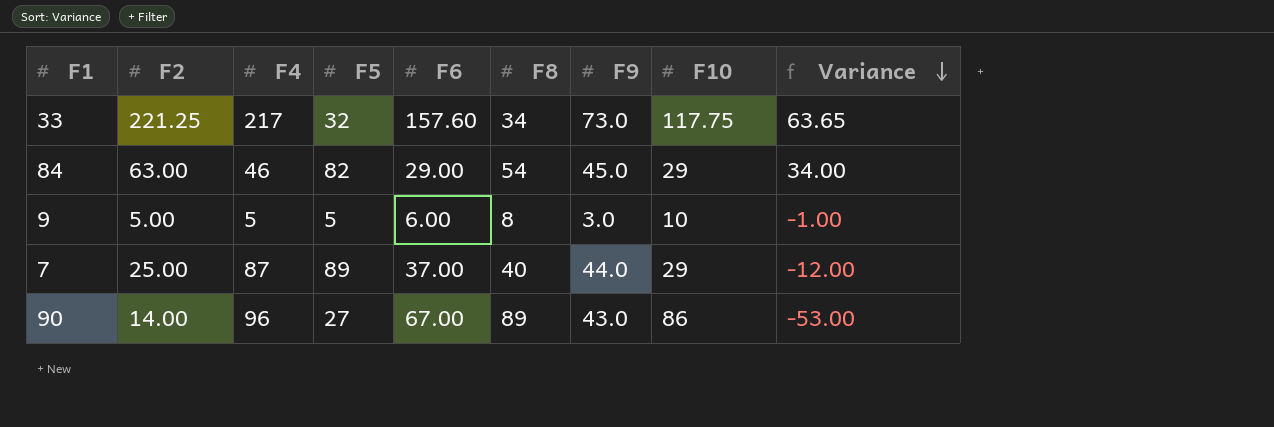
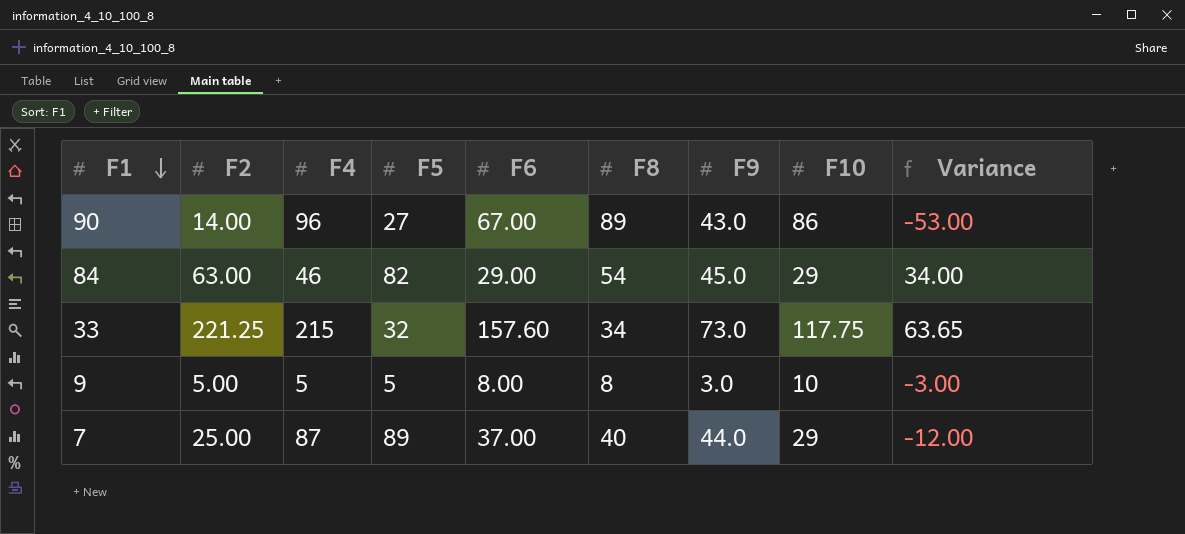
row order: Variance descending -> F1 descending
33 | F4: 217 -> 215
9 | F6: 6.00 -> 8.00
9 | Variance: -1.00 -> -3.00

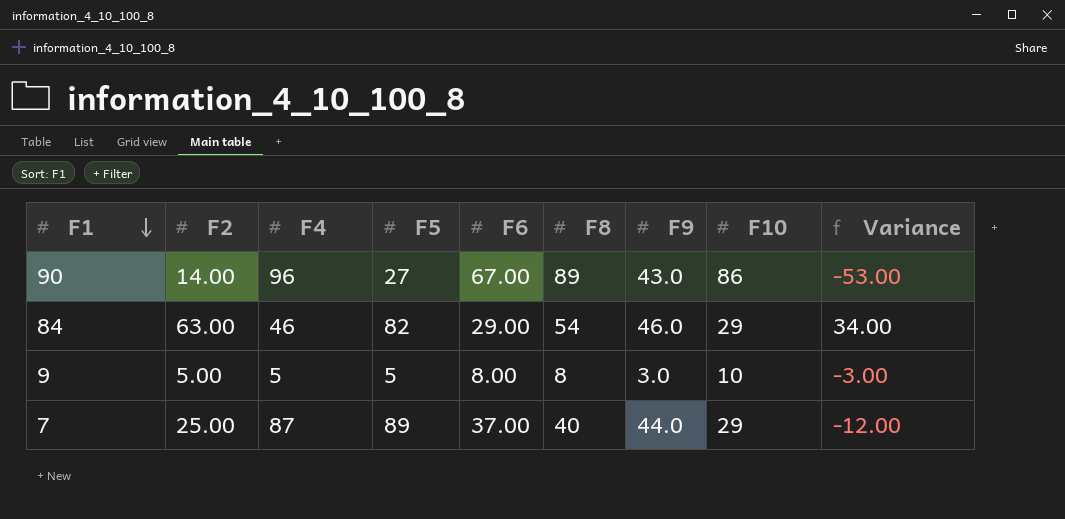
row 33: 221.25 | 215 | 32 | 157.60 | 34 | 73.0 | 117.75 | 63.65 -> none
84 | F9: 45.0 -> 46.0

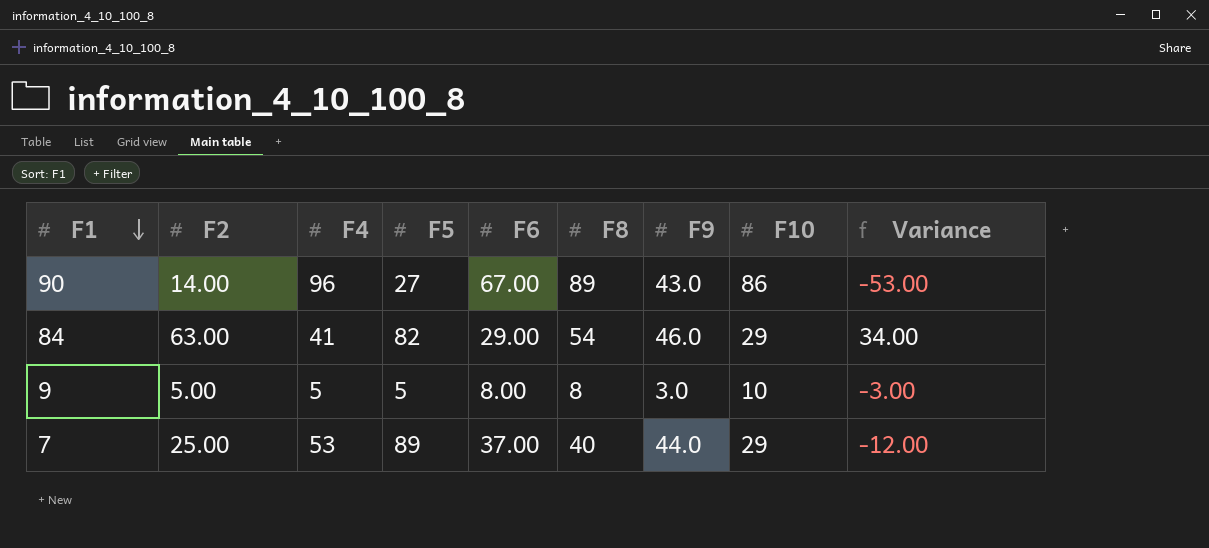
84 | F4: 46 -> 41
7 | F4: 87 -> 53

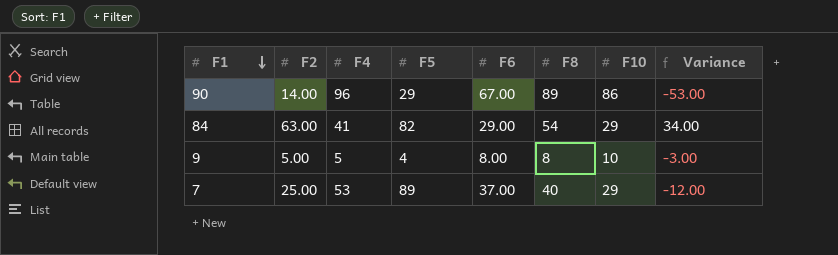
column F9 | position: 7 -> none
90 | F5: 27 -> 29
9 | F5: 5 -> 4

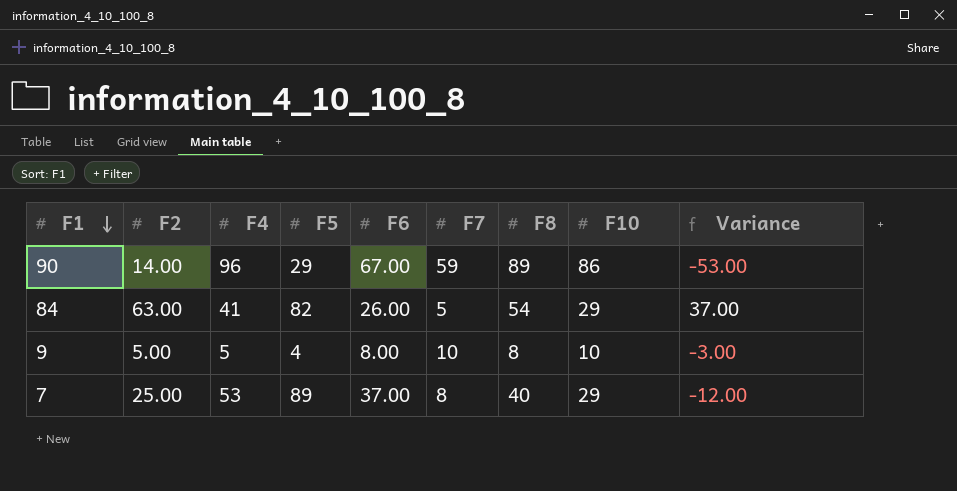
column F7 | position: none -> 6
84 | F6: 29.00 -> 26.00
84 | Variance: 34.00 -> 37.00

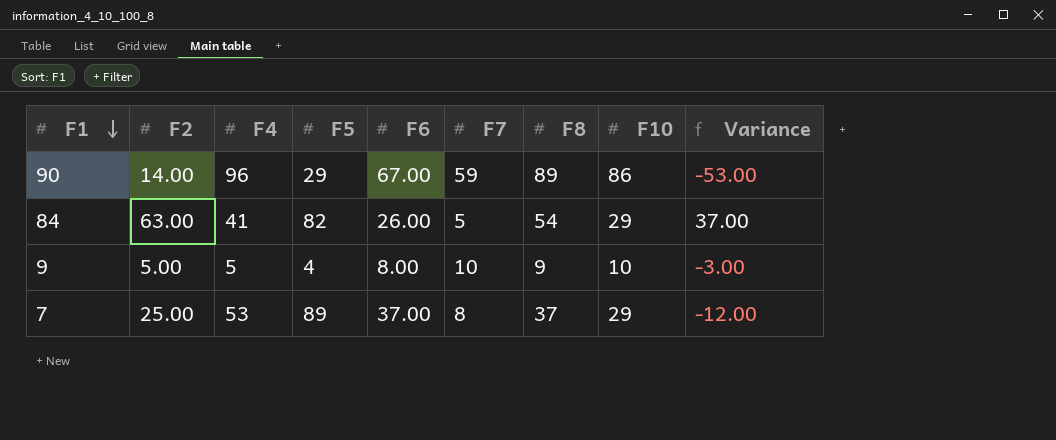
9 | F8: 8 -> 9
7 | F8: 40 -> 37

